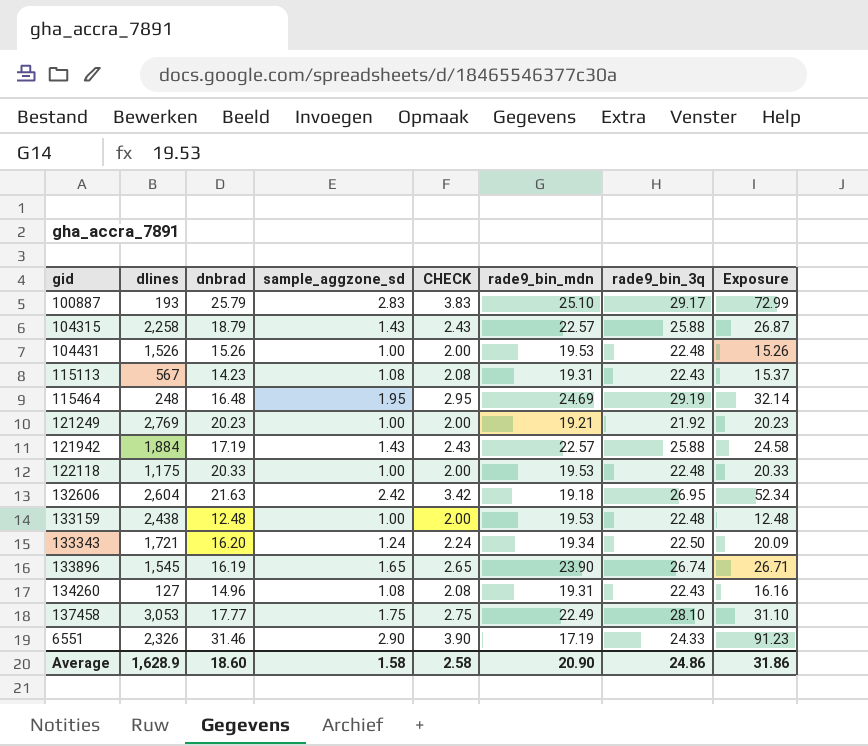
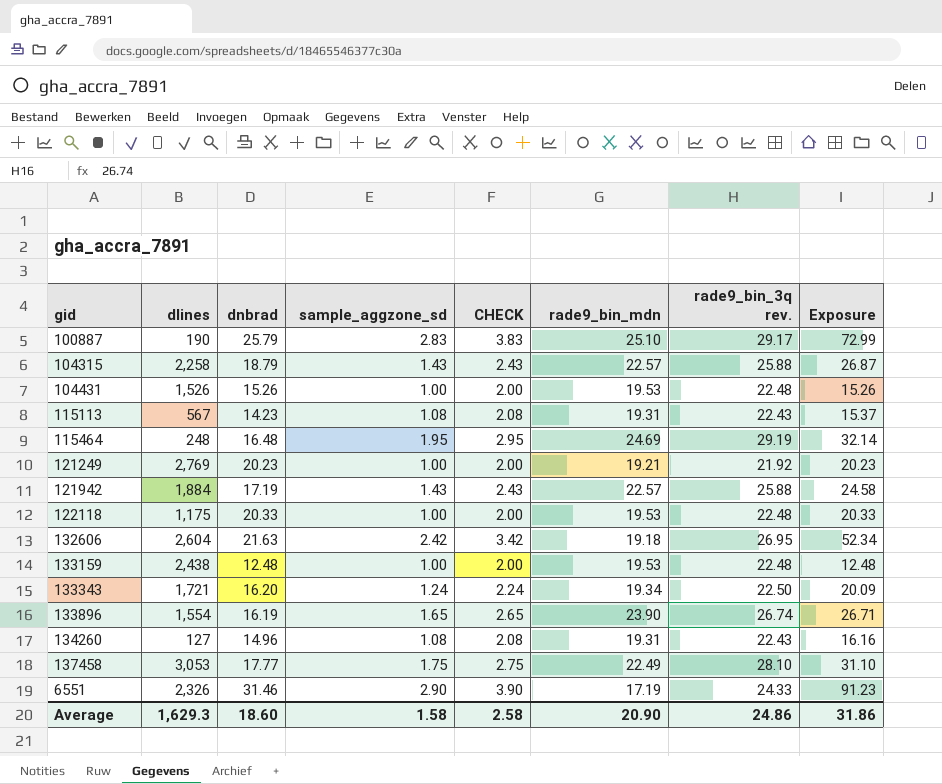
column name: rade9_bin_3q -> rade9_bin_3q rev.
100887 | dlines: 193 -> 190
133896 | dlines: 1,545 -> 1,554
Average | dlines: 1,628.9 -> 1,629.3

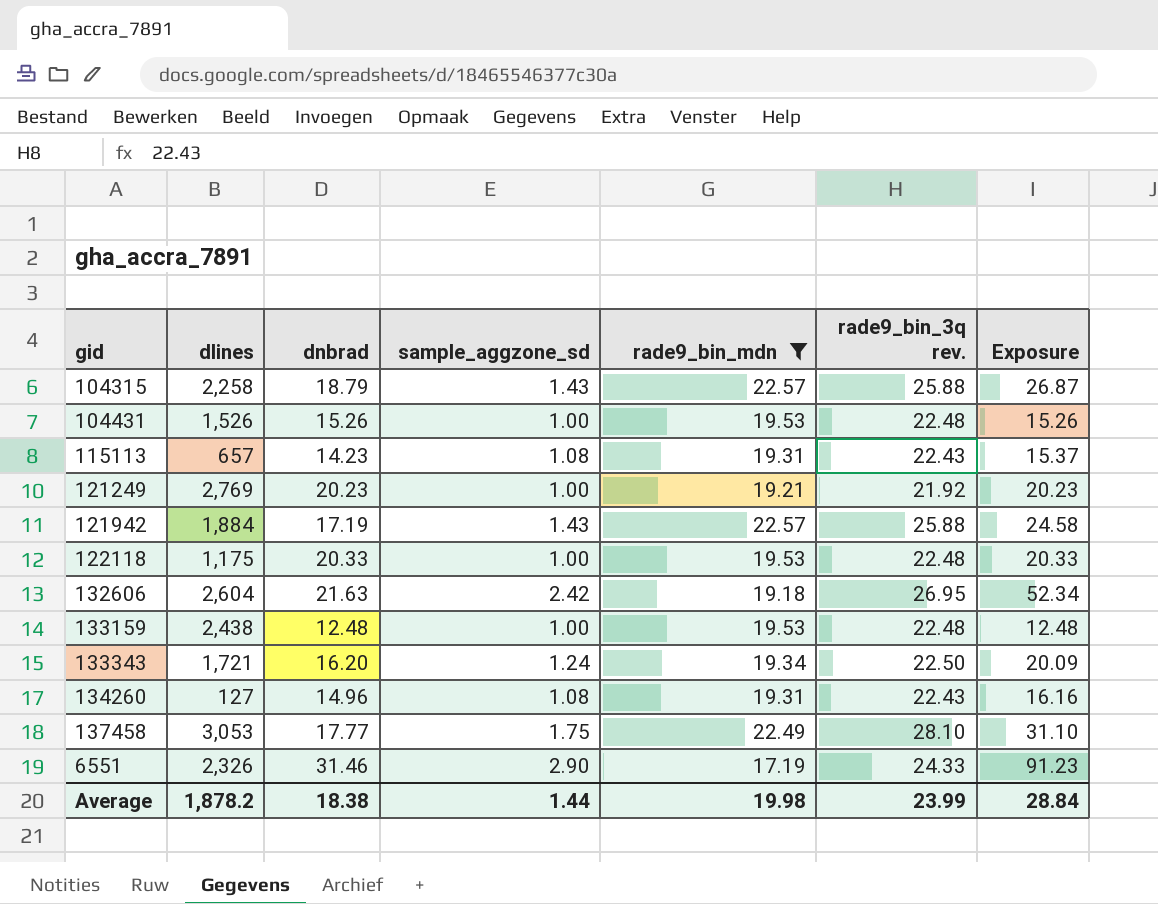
filter: none -> rade9_bin_mdn <= 22.57
column CHECK | formula: [sample_aggzone_sd] + 1 -> none
115113 | dlines: 567 -> 657
Average | dlines: 1,629.3 -> 1,878.2
Average | dnbrad: 18.60 -> 18.38
Average | sample_aggzone_sd: 1.58 -> 1.44
Average | rade9_bin_mdn: 20.90 -> 19.98
Average | rade9_bin_3q rev.: 24.86 -> 23.99
Average | Exposure: 31.86 -> 28.84

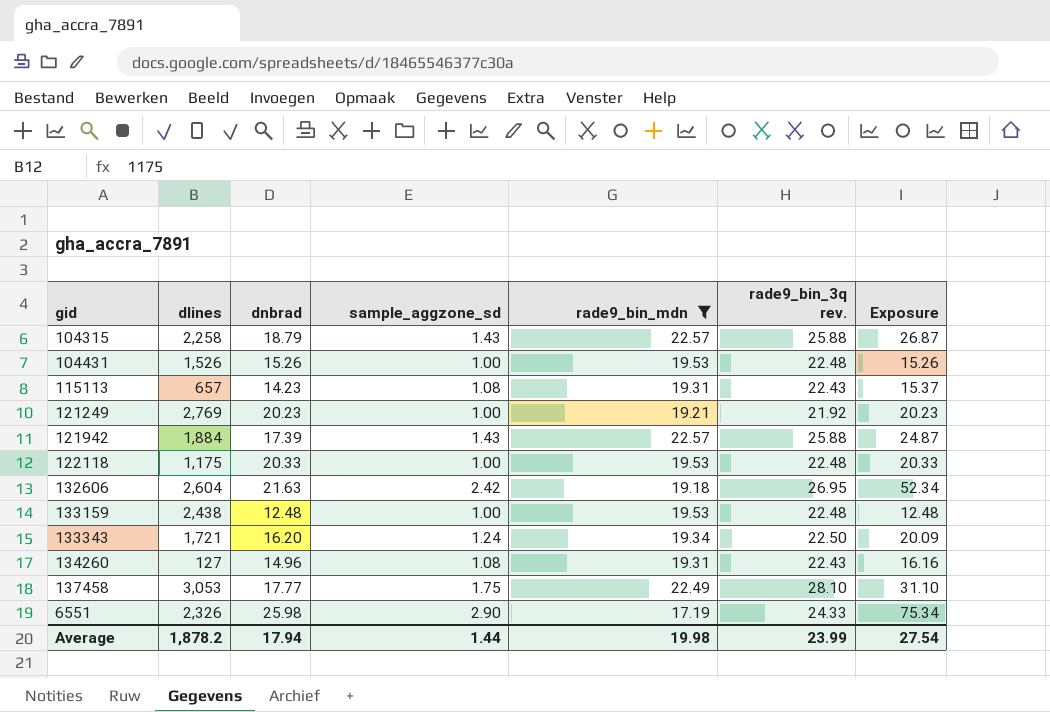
121942 | dnbrad: 17.19 -> 17.39
121942 | Exposure: 24.58 -> 24.87
6551 | dnbrad: 31.46 -> 25.98
6551 | Exposure: 91.23 -> 75.34
Average | dnbrad: 18.38 -> 17.94
Average | Exposure: 28.84 -> 27.54

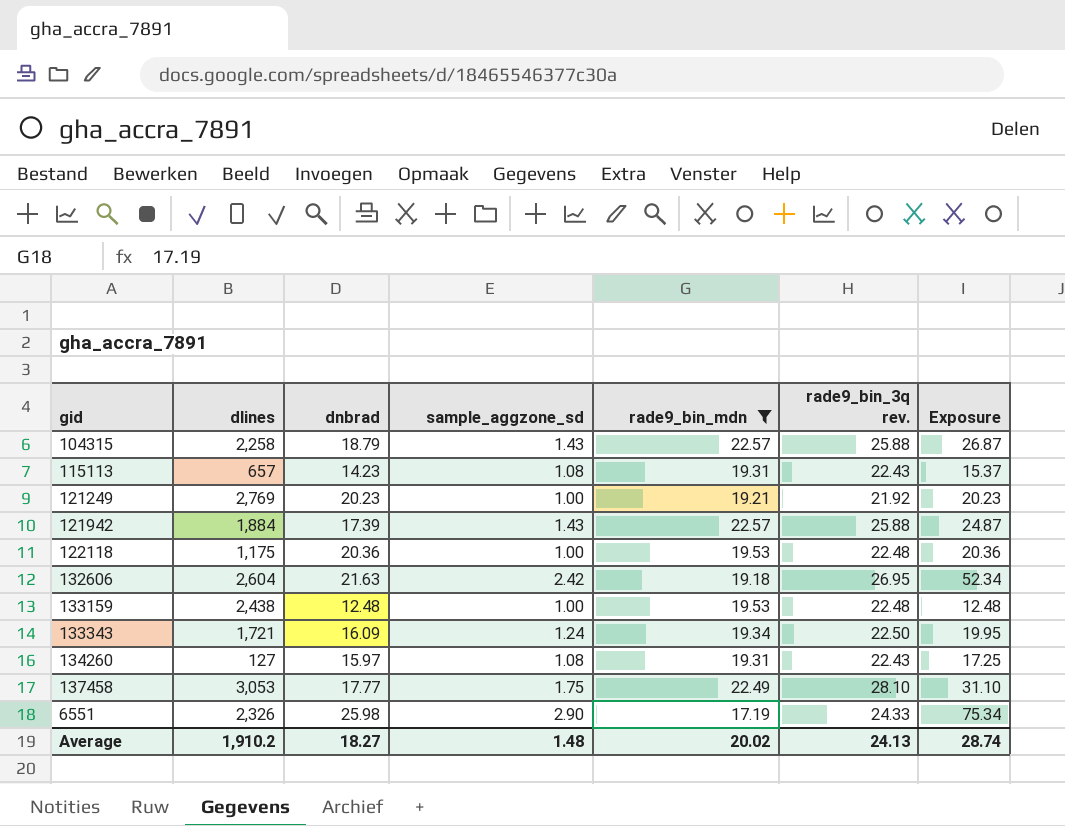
row 104431: 1,526 | 15.26 | 1.00 | 19.53 | 22.48 | 15.26 -> none
122118 | dnbrad: 20.33 -> 20.36
122118 | Exposure: 20.33 -> 20.36
133343 | dnbrad: 16.20 -> 16.09
133343 | Exposure: 20.09 -> 19.95
134260 | dnbrad: 14.96 -> 15.97
134260 | Exposure: 16.16 -> 17.25
Average | dlines: 1,878.2 -> 1,910.2
Average | dnbrad: 17.94 -> 18.27
Average | sample_aggzone_sd: 1.44 -> 1.48
Average | rade9_bin_mdn: 19.98 -> 20.02
Average | rade9_bin_3q rev.: 23.99 -> 24.13
Average | Exposure: 27.54 -> 28.74

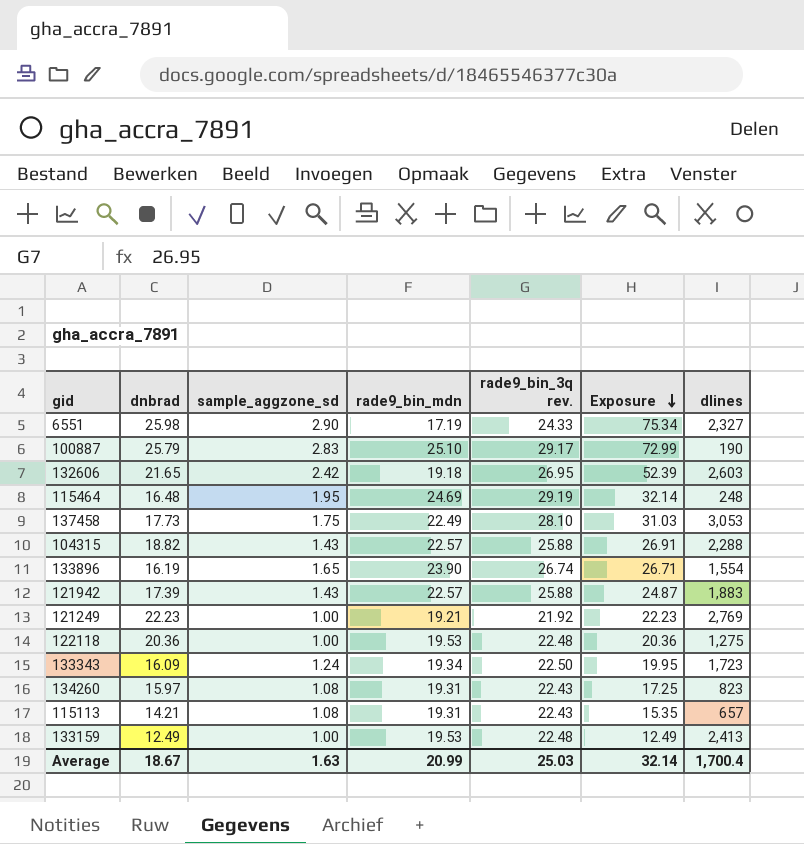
filter: rade9_bin_mdn <= 22.57 -> none
row order: none -> Exposure descending
column dlines | position: 2 -> 7
6551 | dlines: 2,326 -> 2,327
132606 | dnbrad: 21.63 -> 21.65
132606 | Exposure: 52.34 -> 52.39
132606 | dlines: 2,604 -> 2,603
137458 | dnbrad: 17.77 -> 17.73
137458 | Exposure: 31.10 -> 31.03
104315 | dnbrad: 18.79 -> 18.82
104315 | Exposure: 26.87 -> 26.91
104315 | dlines: 2,258 -> 2,288
121942 | dlines: 1,884 -> 1,883
121249 | dnbrad: 20.23 -> 22.23
121249 | Exposure: 20.23 -> 22.23
122118 | dlines: 1,175 -> 1,275
133343 | dlines: 1,721 -> 1,723
134260 | dlines: 127 -> 823
115113 | dnbrad: 14.23 -> 14.21
115113 | Exposure: 15.37 -> 15.35
133159 | dnbrad: 12.48 -> 12.49
133159 | Exposure: 12.48 -> 12.49
133159 | dlines: 2,438 -> 2,413
Average | dnbrad: 18.27 -> 18.67
Average | sample_aggzone_sd: 1.48 -> 1.63
Average | rade9_bin_mdn: 20.02 -> 20.99
Average | rade9_bin_3q rev.: 24.13 -> 25.03
Average | Exposure: 28.74 -> 32.14
Average | dlines: 1,910.2 -> 1,700.4

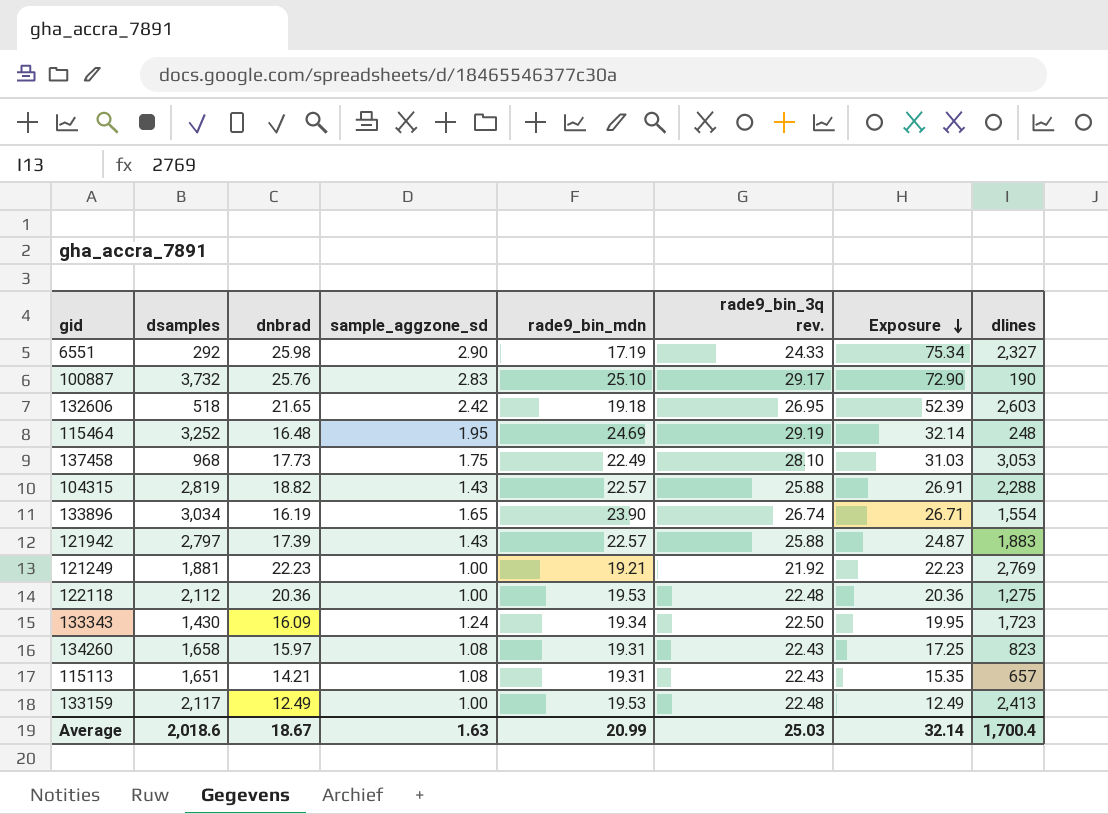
column dsamples | position: none -> 2
100887 | dnbrad: 25.79 -> 25.76
100887 | Exposure: 72.99 -> 72.90

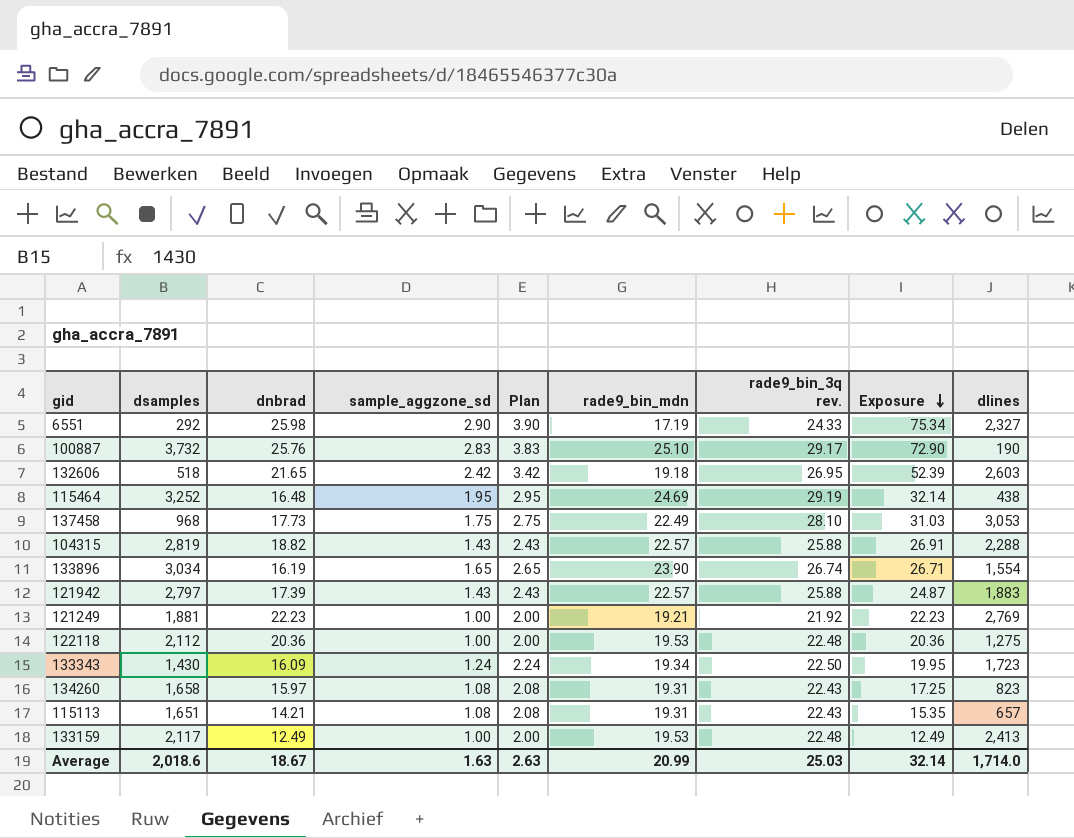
column Plan | formula: none -> [sample_aggzone_sd] + 1
115464 | dlines: 248 -> 438
Average | dlines: 1,700.4 -> 1,714.0

